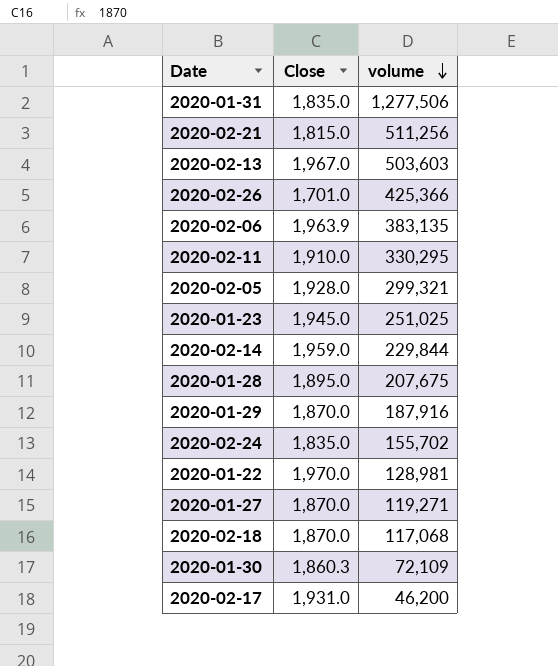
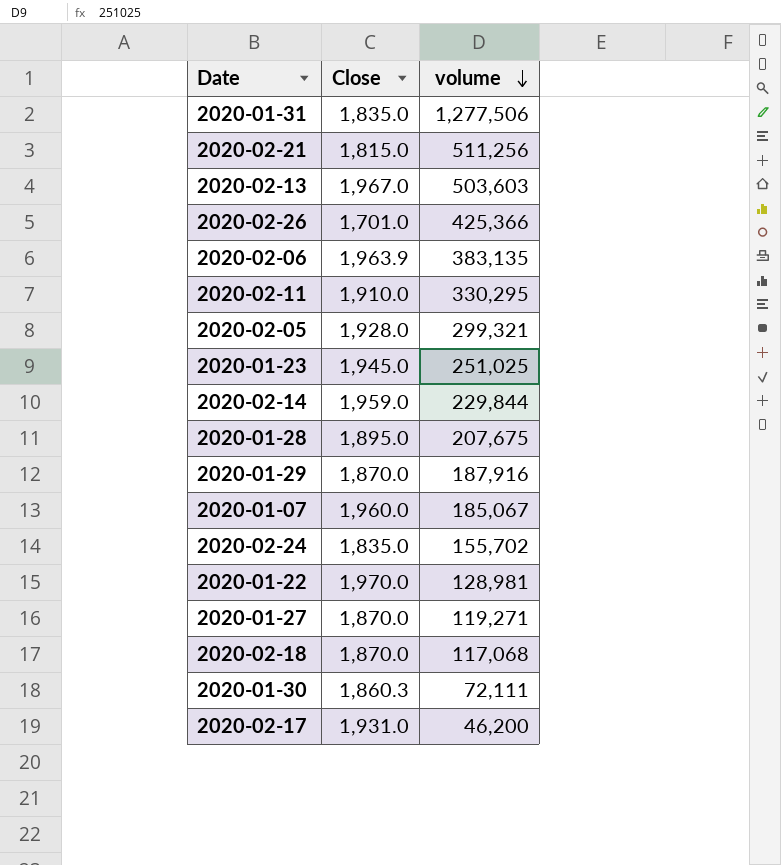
row 2020-01-07: none -> 1,960.0 | 185,067
2020-01-30 | volume: 72,109 -> 72,111

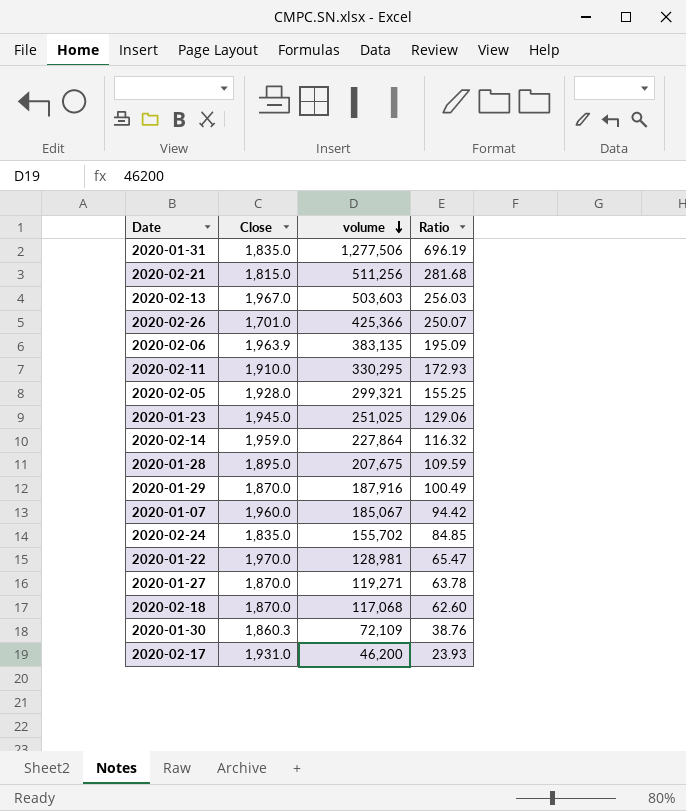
column Ratio | formula: none -> [volume] / [Close]
2020-02-14 | volume: 229,844 -> 227,864
2020-01-30 | volume: 72,111 -> 72,109

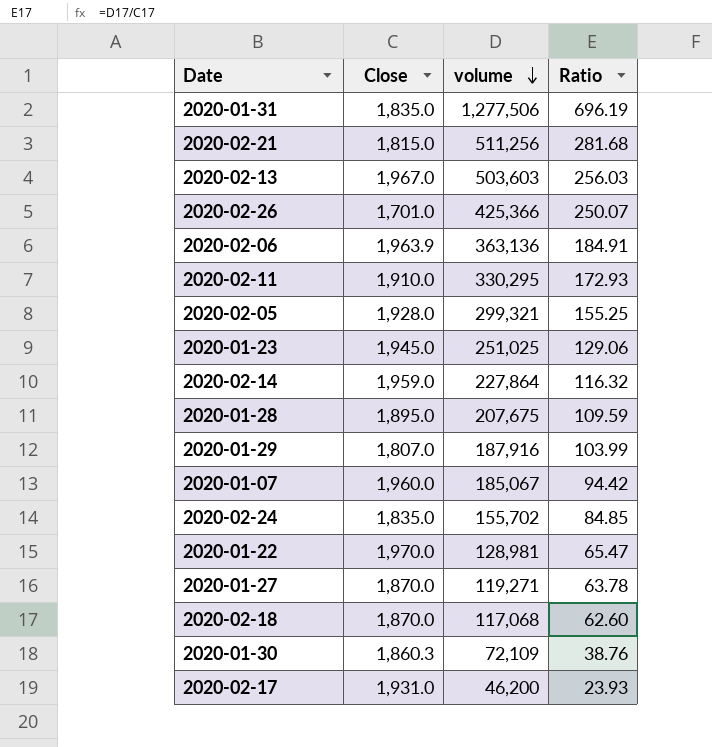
2020-02-06 | volume: 383,135 -> 363,136
2020-02-06 | Ratio: 195.09 -> 184.91
2020-01-29 | Close: 1,870.0 -> 1,807.0
2020-01-29 | Ratio: 100.49 -> 103.99

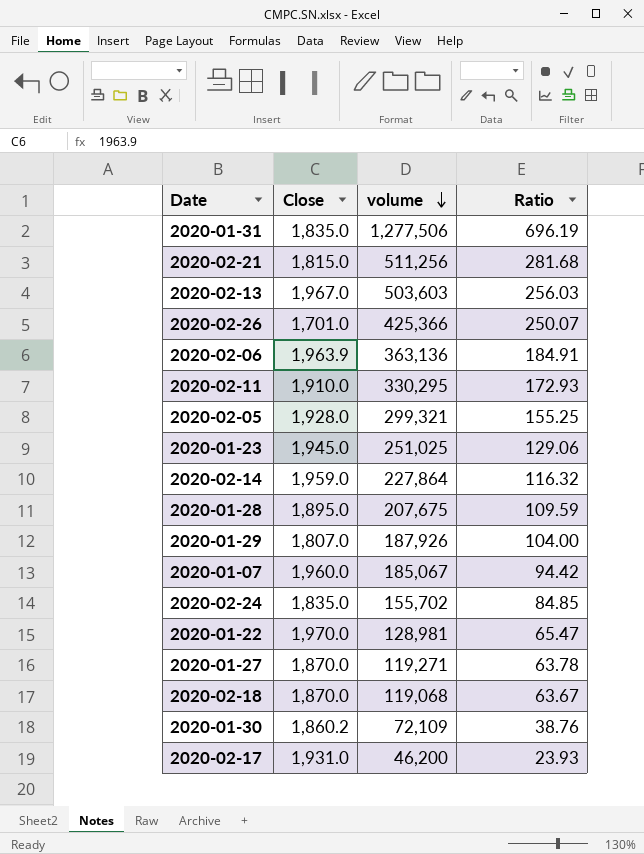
2020-01-29 | volume: 187,916 -> 187,926
2020-01-29 | Ratio: 103.99 -> 104.00
2020-02-18 | volume: 117,068 -> 119,068
2020-02-18 | Ratio: 62.60 -> 63.67
2020-01-30 | Close: 1,860.3 -> 1,860.2

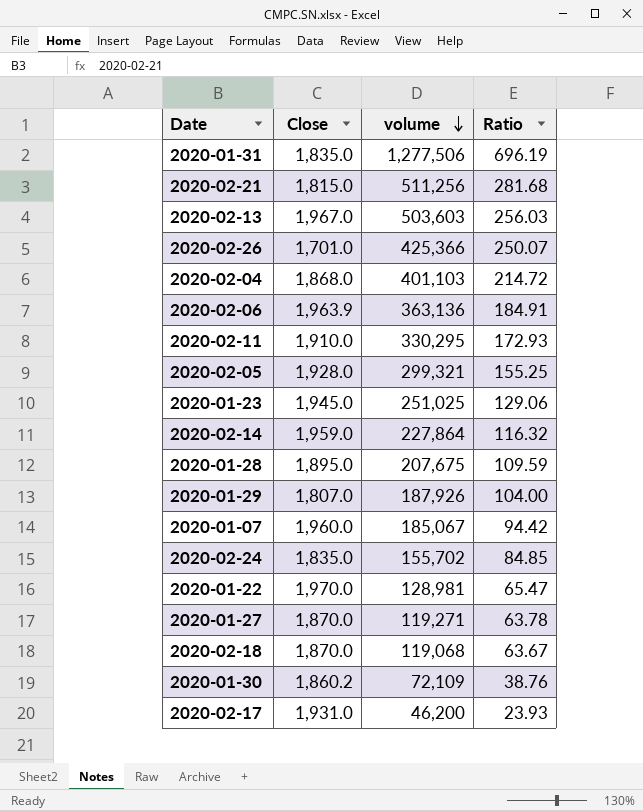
row 2020-02-04: none -> 1,868.0 | 401,103 | 214.72

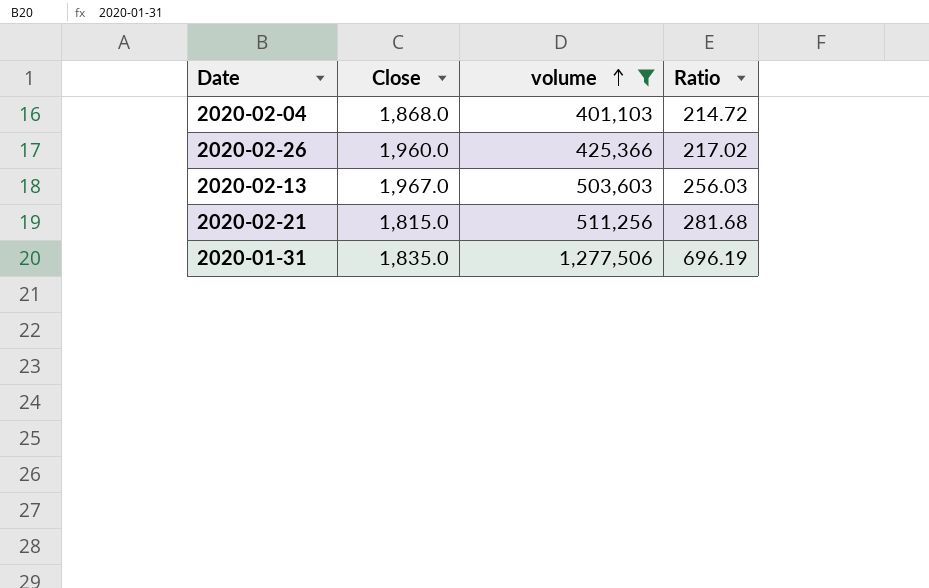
filter: none -> volume >= 401,103
row order: volume descending -> volume ascending
2020-02-26 | Close: 1,701.0 -> 1,960.0
2020-02-26 | Ratio: 250.07 -> 217.02

